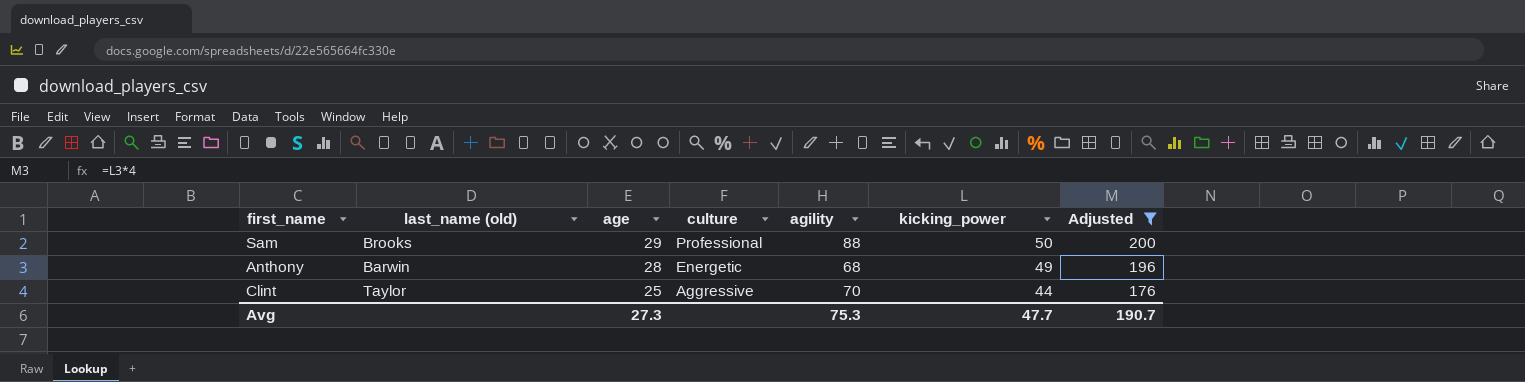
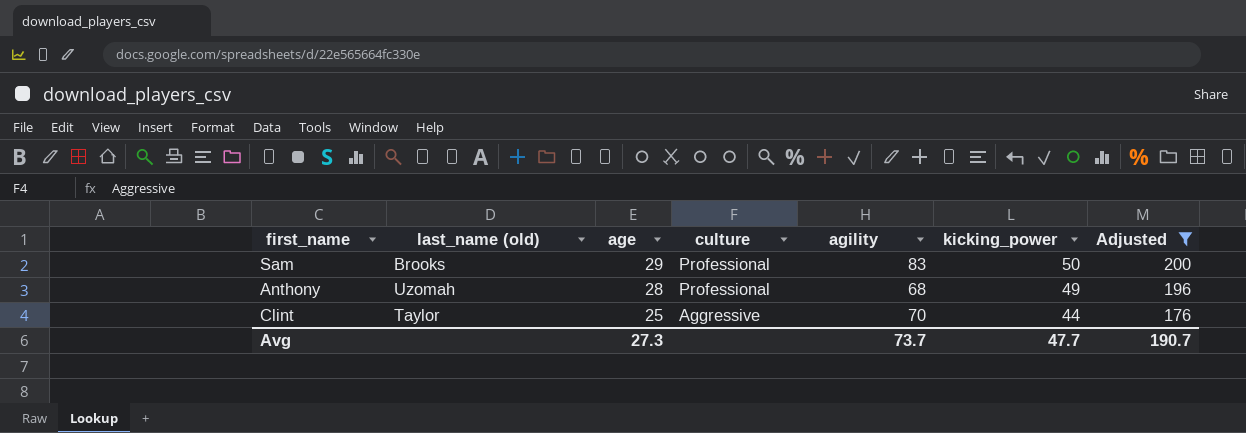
Sam | agility: 88 -> 83
Anthony | last_name (old): Barwin -> Uzomah
Anthony | culture: Energetic -> Professional
Avg | agility: 75.3 -> 73.7

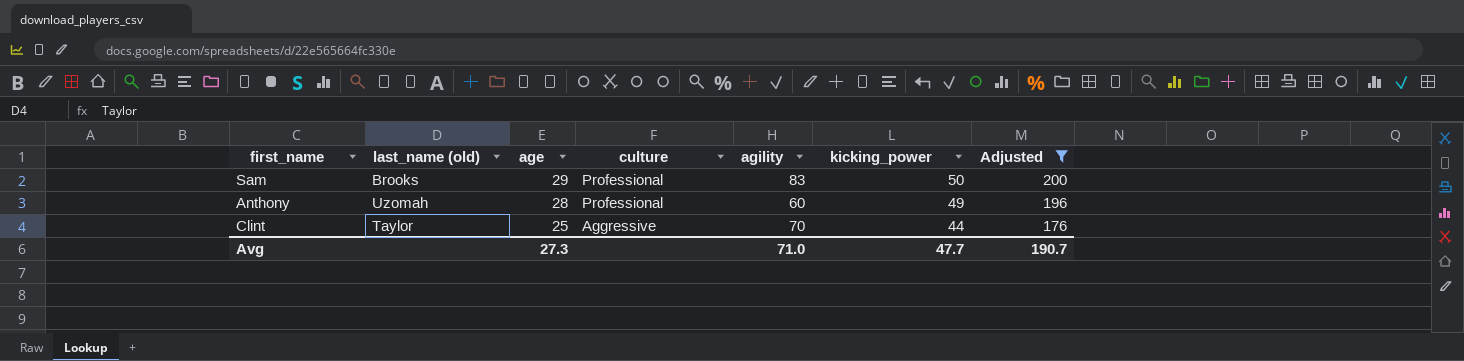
Anthony | agility: 68 -> 60
Avg | agility: 73.7 -> 71.0

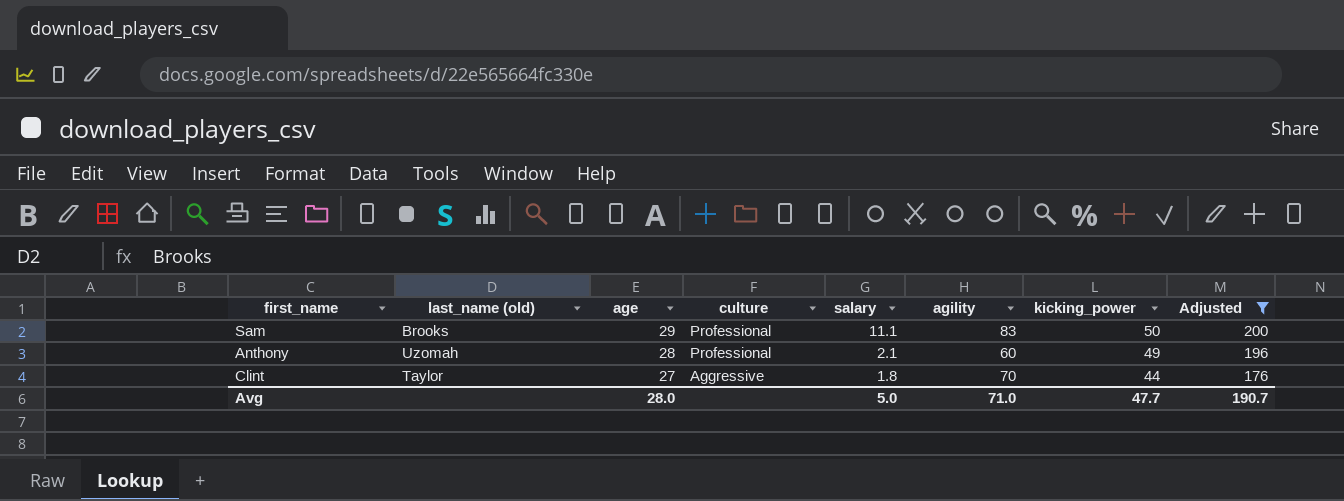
column salary | position: none -> 5
Clint | age: 25 -> 27
Avg | age: 27.3 -> 28.0

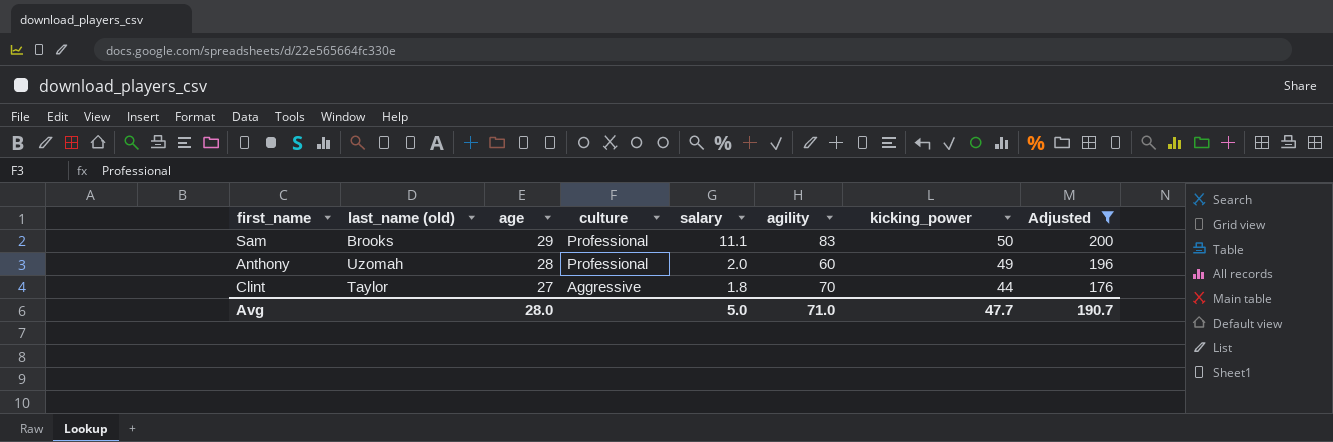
Anthony | salary: 2.1 -> 2.0

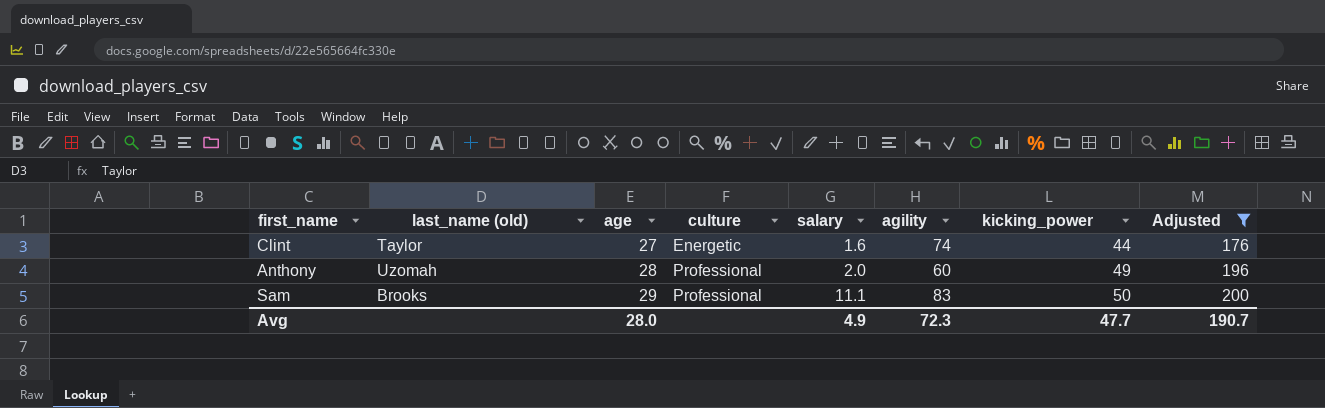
row order: age descending -> age ascending
Clint | culture: Aggressive -> Energetic
Clint | salary: 1.8 -> 1.6
Clint | agility: 70 -> 74
Avg | salary: 5.0 -> 4.9
Avg | agility: 71.0 -> 72.3

